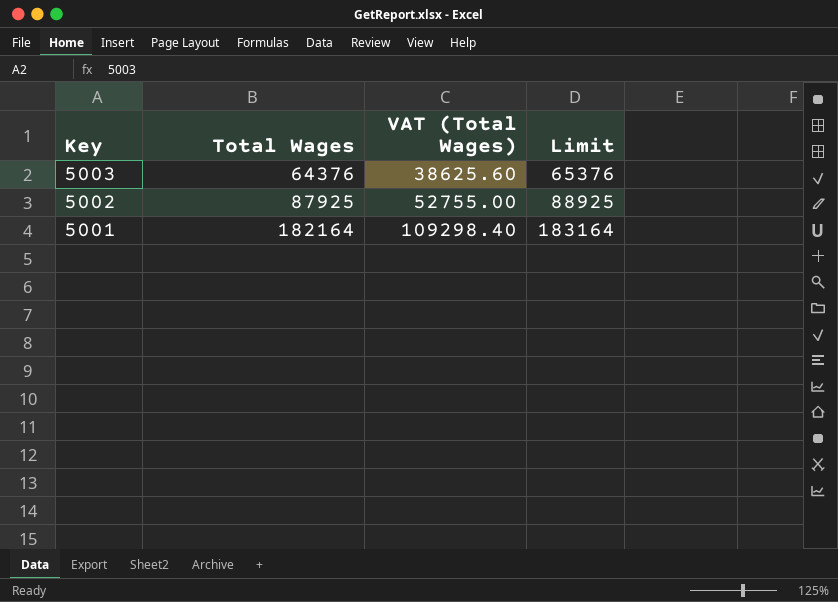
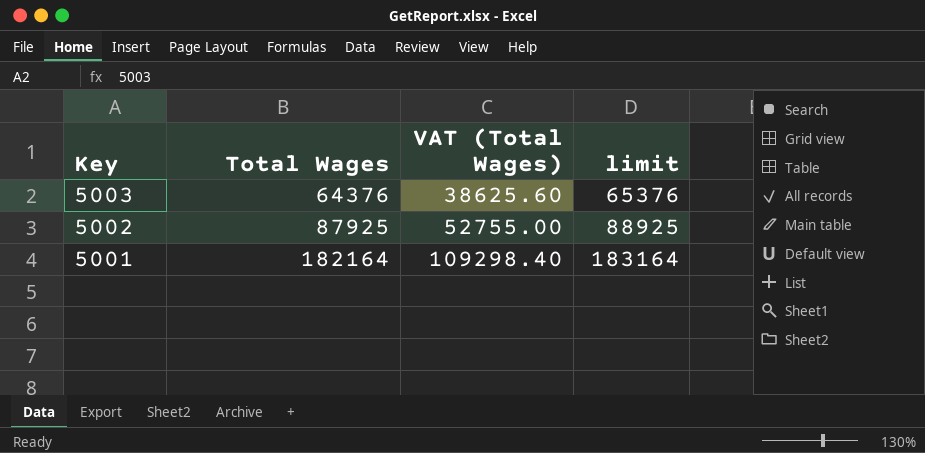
column name: Limit -> limit

